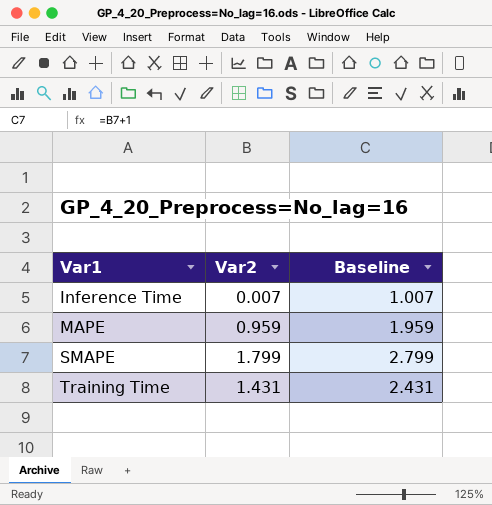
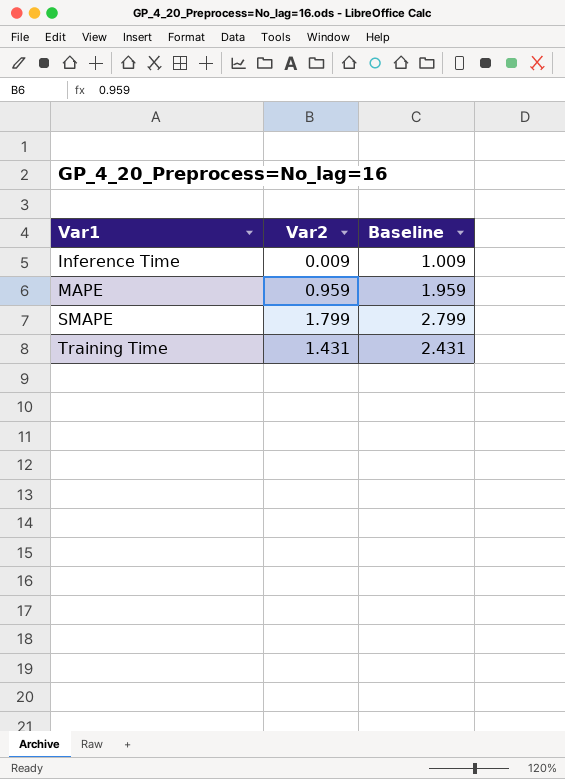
Inference Time | Var2: 0.007 -> 0.009
Inference Time | Baseline: 1.007 -> 1.009

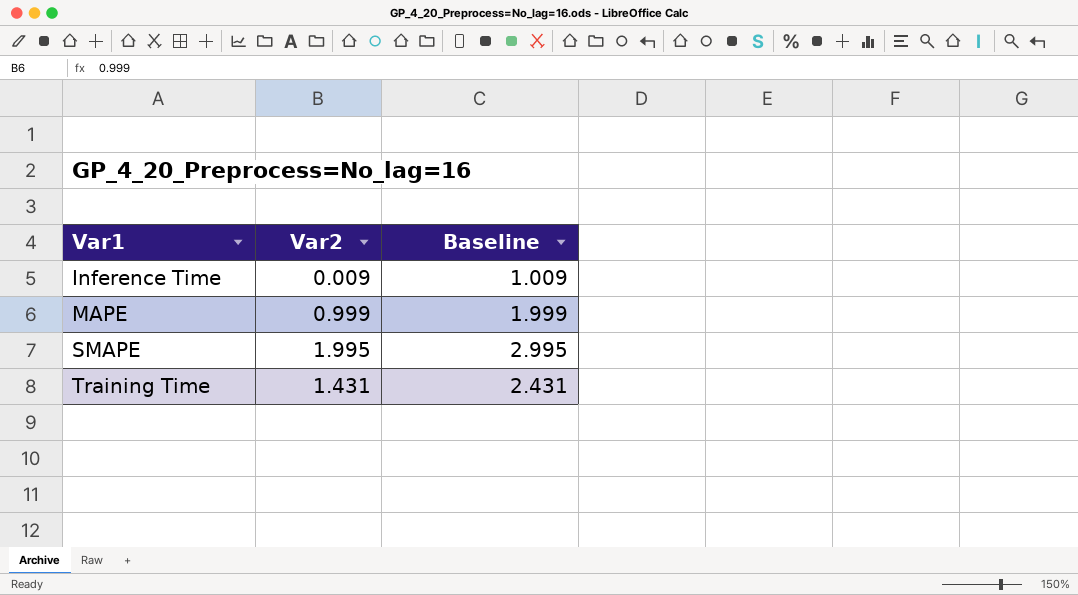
MAPE | Var2: 0.959 -> 0.999
MAPE | Baseline: 1.959 -> 1.999
SMAPE | Var2: 1.799 -> 1.995
SMAPE | Baseline: 2.799 -> 2.995

